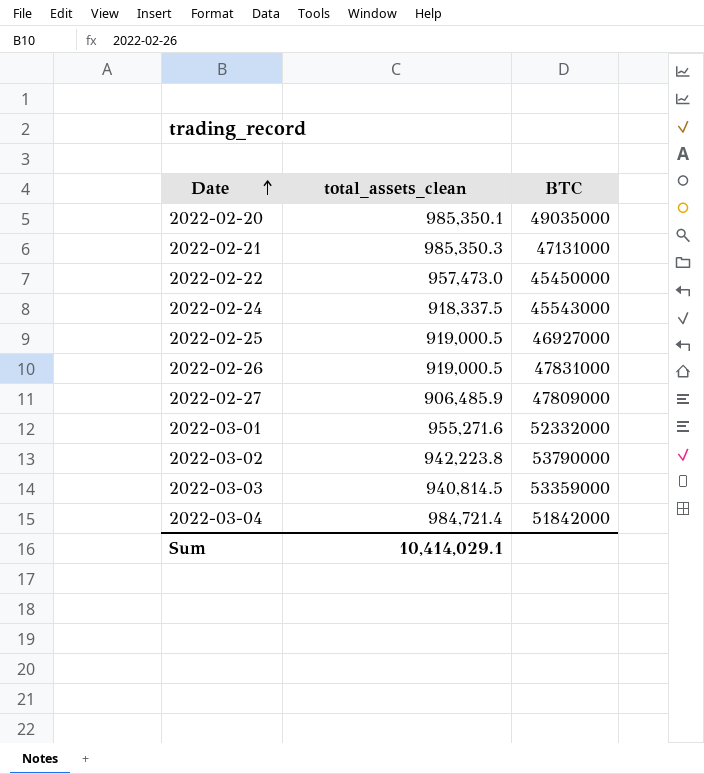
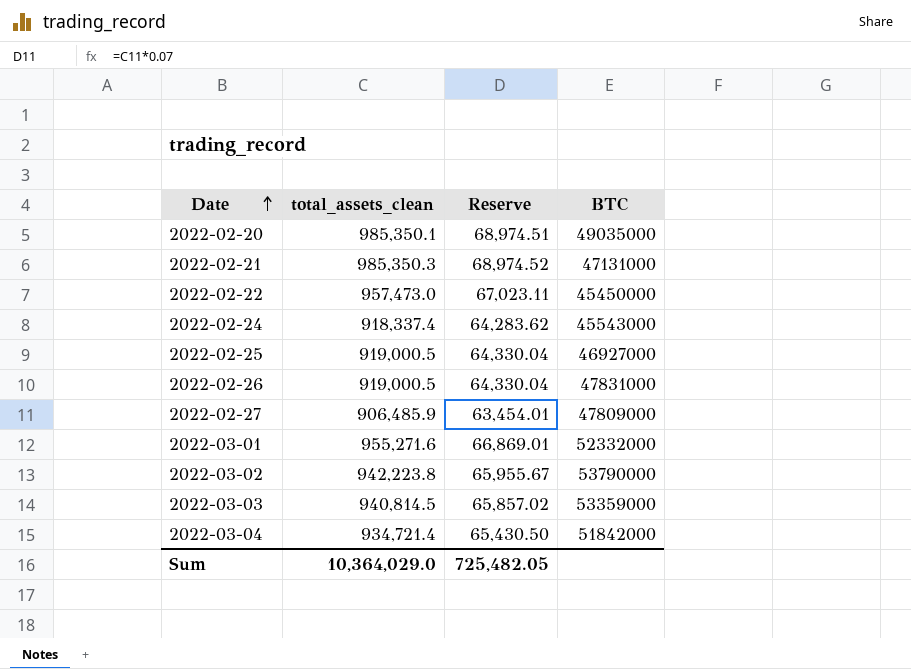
column Reserve | formula: none -> [total_assets_clean] * 0.07
2022-02-24 | total_assets_clean: 918,337.5 -> 918,337.4
2022-03-04 | total_assets_clean: 984,721.4 -> 934,721.4
Sum | total_assets_clean: 10,414,029.1 -> 10,364,029.0

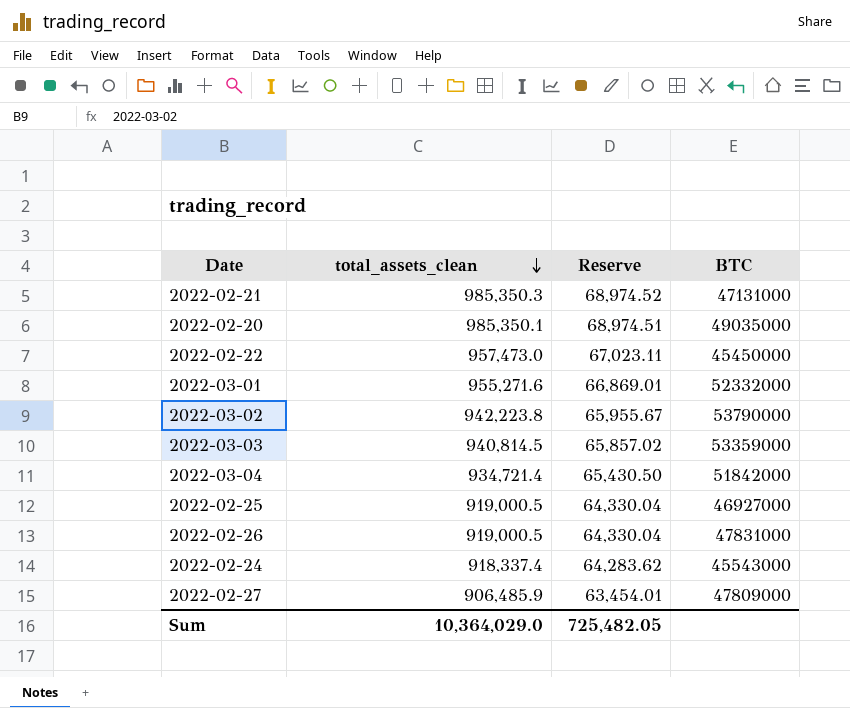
row order: Date ascending -> total_assets_clean descending

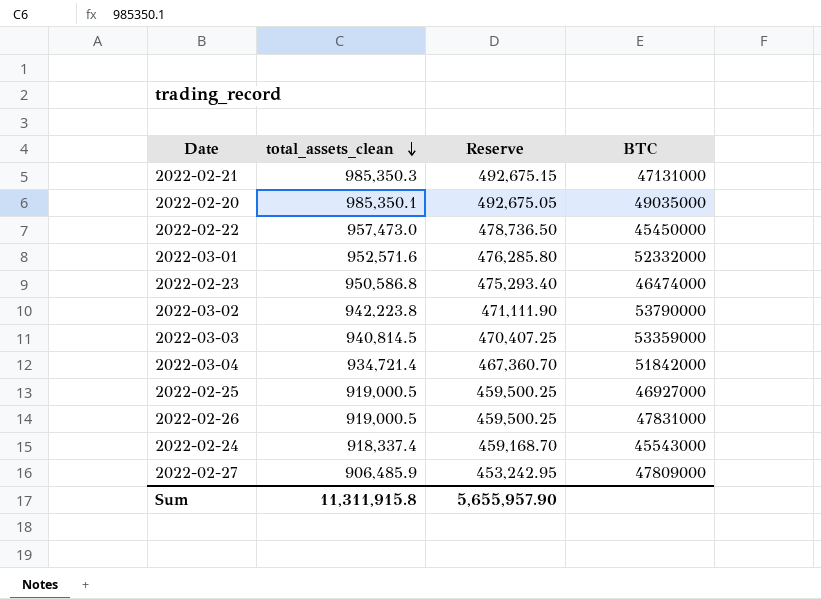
column Reserve | formula: [total_assets_clean] * 0.07 -> [total_assets_clean] * 0.5
2022-03-01 | total_assets_clean: 955,271.6 -> 952,571.6
row 2022-02-23: none -> 950,586.8 | 475,293.40 | 46474000
Sum | total_assets_clean: 10,364,029.0 -> 11,311,915.8
Sum | Reserve: 725,482.05 -> 5,655,957.90

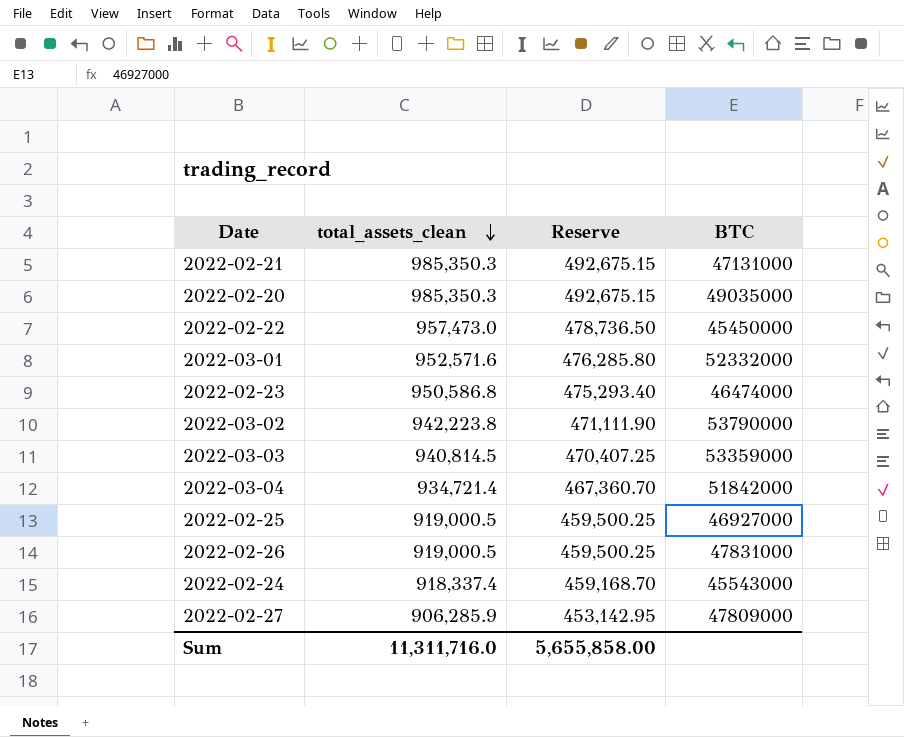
2022-02-20 | total_assets_clean: 985,350.1 -> 985,350.3
2022-02-20 | Reserve: 492,675.05 -> 492,675.15
2022-02-27 | total_assets_clean: 906,485.9 -> 906,285.9
2022-02-27 | Reserve: 453,242.95 -> 453,142.95
Sum | total_assets_clean: 11,311,915.8 -> 11,311,716.0
Sum | Reserve: 5,655,957.90 -> 5,655,858.00

